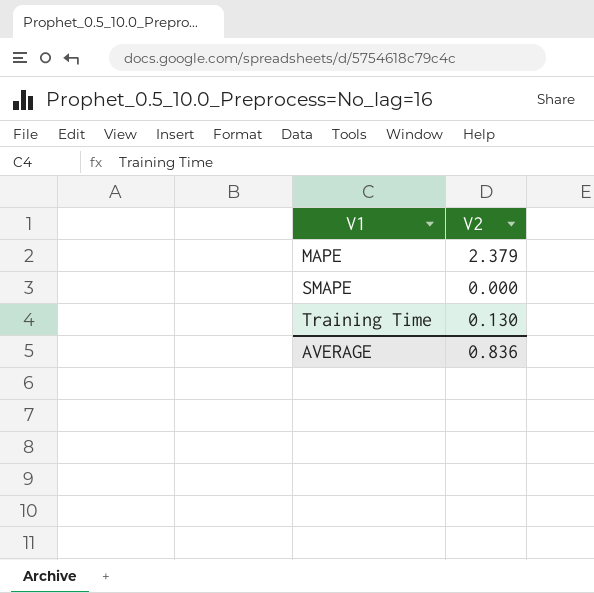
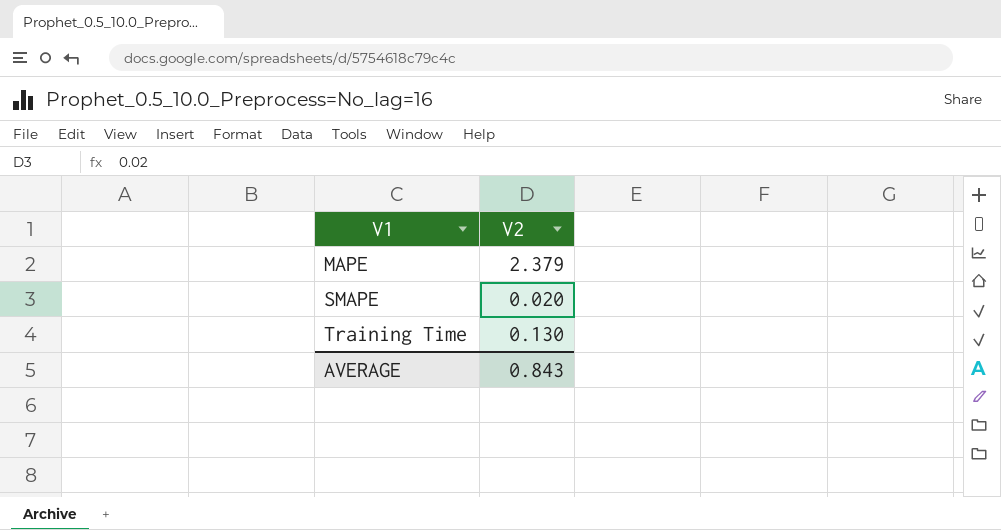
SMAPE | V2: 0.000 -> 0.020
AVERAGE | V2: 0.836 -> 0.843

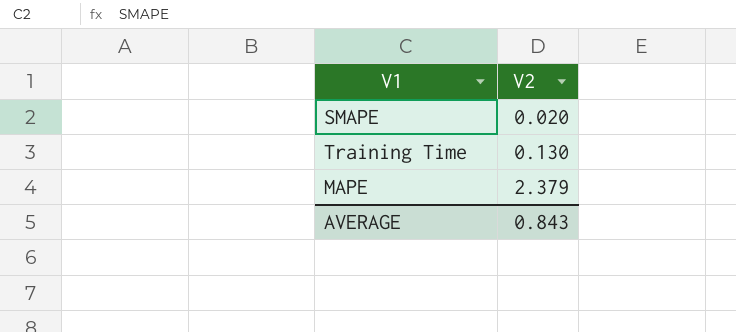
row order: V1 ascending -> V2 ascending

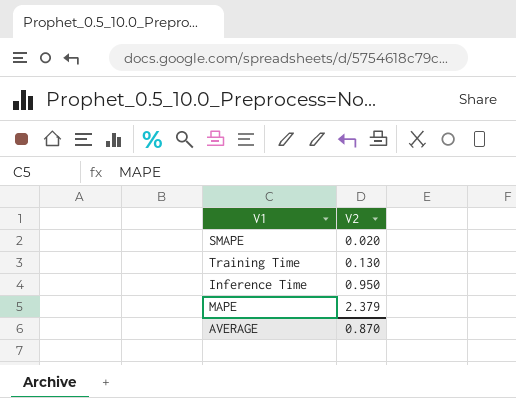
row Inference Time: none -> 0.950
AVERAGE | V2: 0.843 -> 0.870

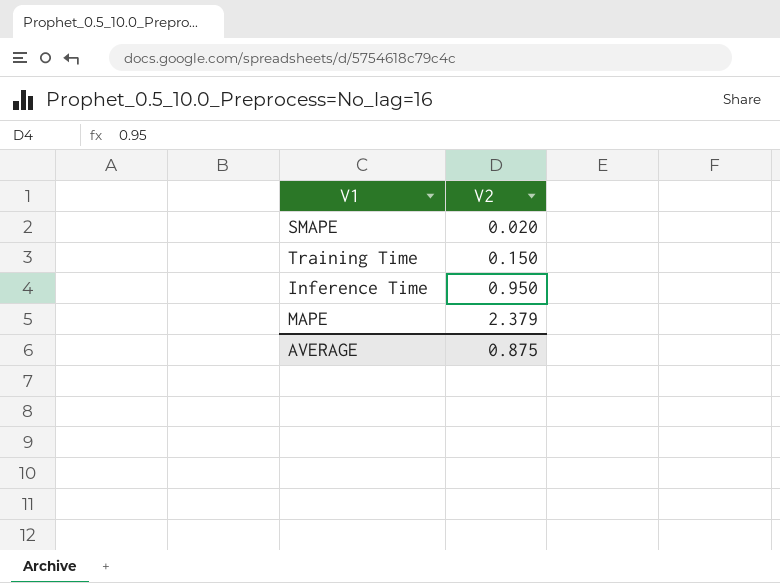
Training Time | V2: 0.130 -> 0.150
AVERAGE | V2: 0.870 -> 0.875

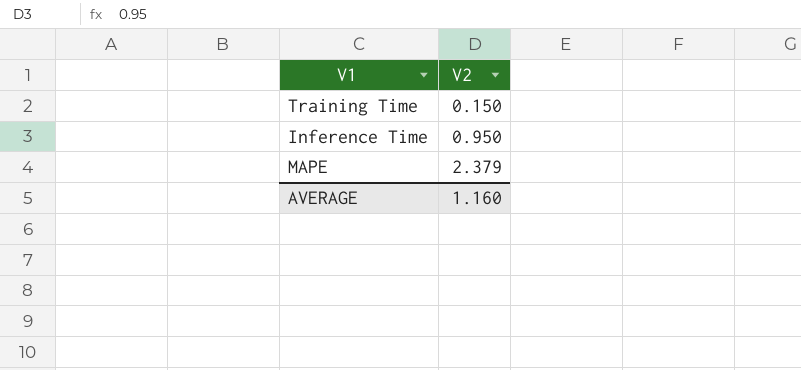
row SMAPE: 0.020 -> none
AVERAGE | V2: 0.875 -> 1.160

